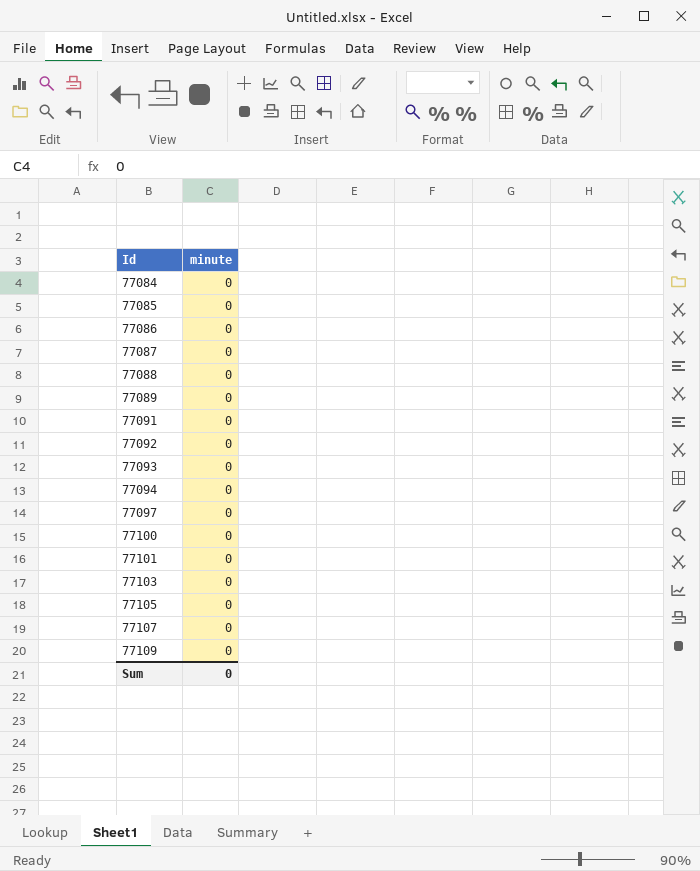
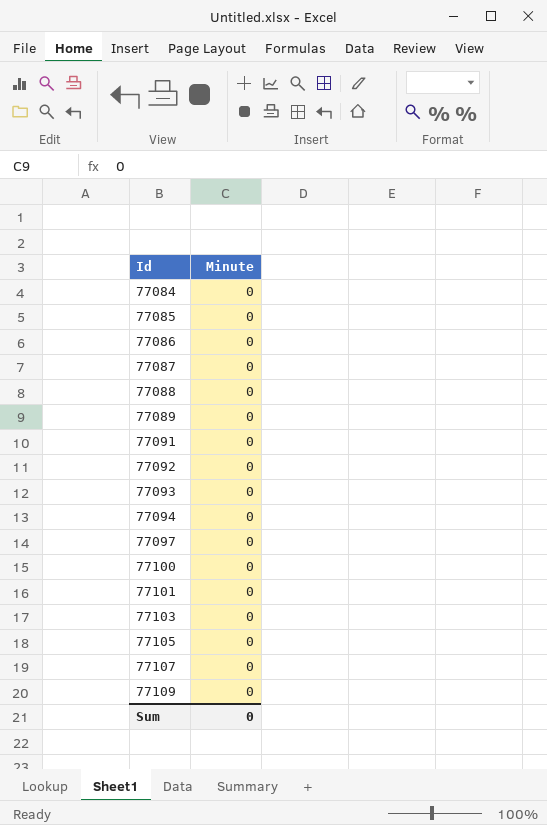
column name: minute -> Minute

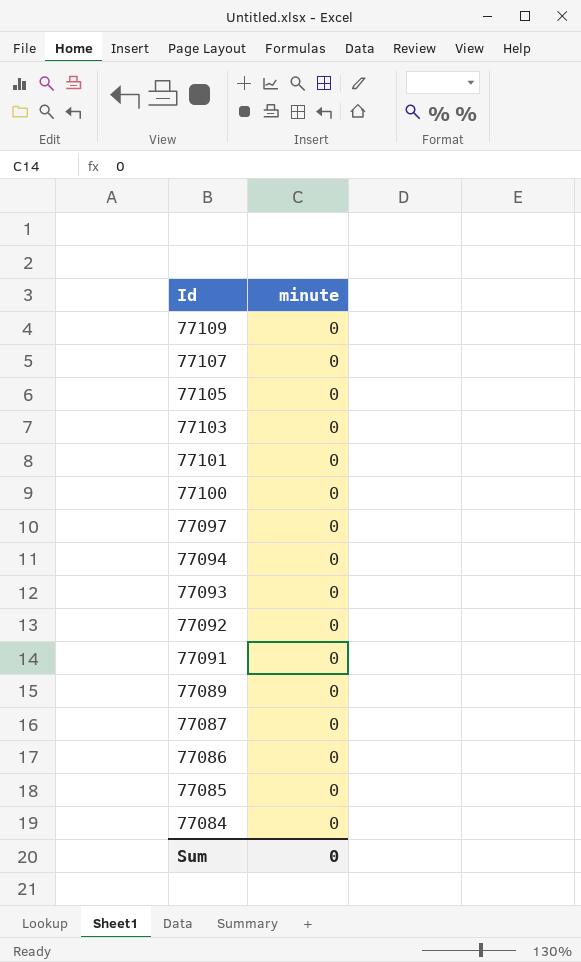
row order: Id ascending -> Id descending
column name: Minute -> minute
row 77088: 0 -> none

